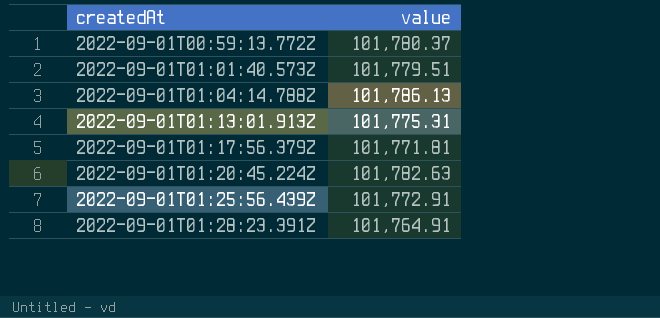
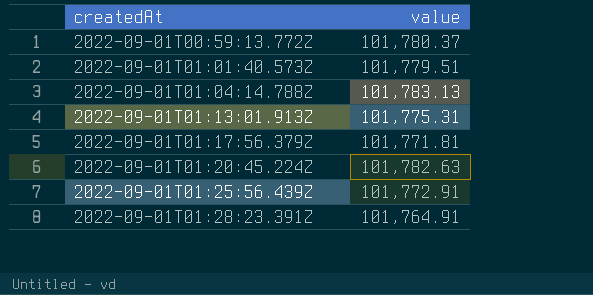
2022-09-01T01:04:14.788Z | value: 101,786.13 -> 101,783.13

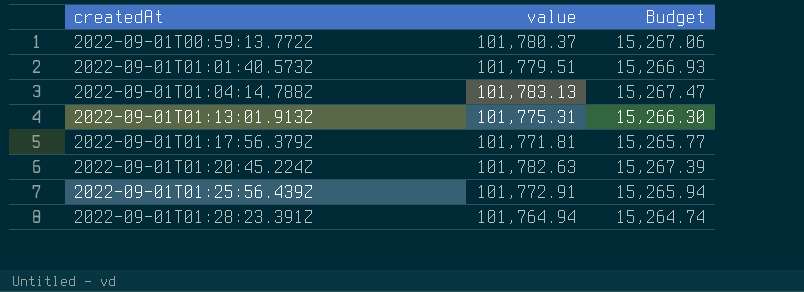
column Budget | formula: none -> [value] * 0.15
2022-09-01T01:28:23.391Z | value: 101,764.91 -> 101,764.94

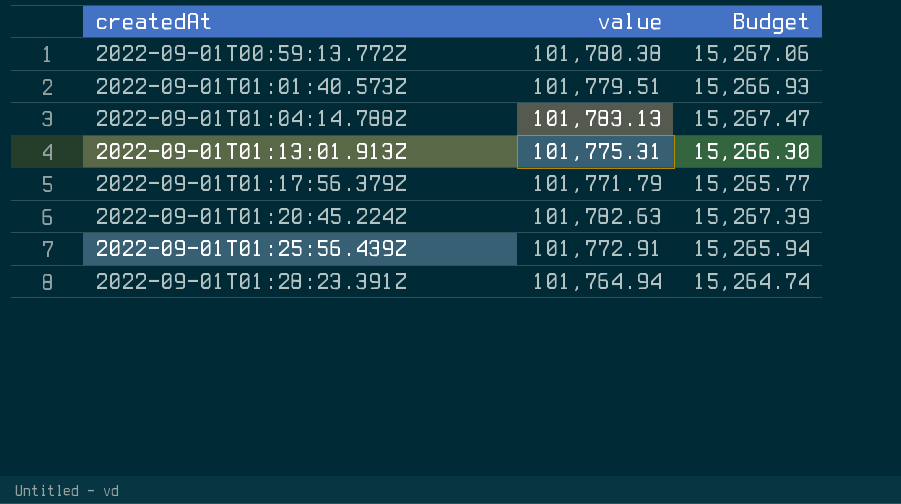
2022-09-01T00:59:13.772Z | value: 101,780.37 -> 101,780.38
2022-09-01T01:17:56.379Z | value: 101,771.81 -> 101,771.79

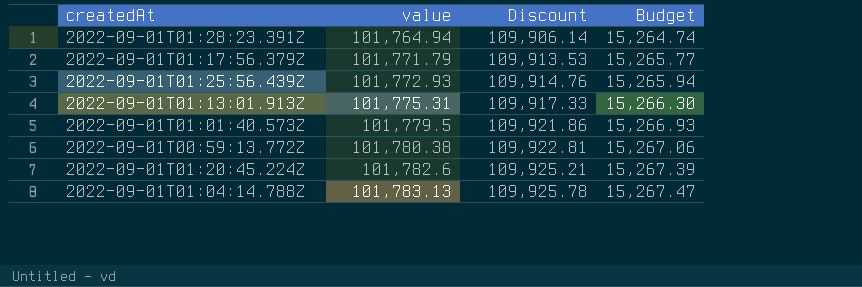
row order: createdAt ascending -> value ascending
column Discount | formula: none -> [value] * 1.08
2022-09-01T01:25:56.439Z | value: 101,772.91 -> 101,772.93
2022-09-01T01:01:40.573Z | value: 101,779.51 -> 101,779.5
2022-09-01T01:20:45.224Z | value: 101,782.63 -> 101,782.6

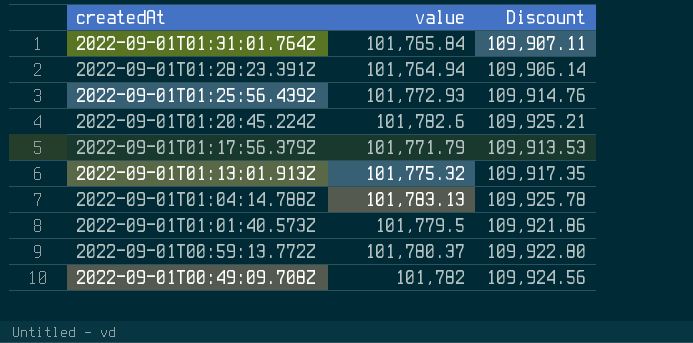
row order: value ascending -> createdAt descending
column Budget | formula: [value] * 0.15 -> none
row 2022-09-01T01:31:01.764Z: none -> 101,765.84 | 109,907.11
2022-09-01T01:13:01.913Z | value: 101,775.31 -> 101,775.32
2022-09-01T01:13:01.913Z | Discount: 109,917.33 -> 109,917.35
2022-09-01T00:59:13.772Z | value: 101,780.38 -> 101,780.37
2022-09-01T00:59:13.772Z | Discount: 109,922.81 -> 109,922.80
row 2022-09-01T00:49:09.708Z: none -> 101,782 | 109,924.56

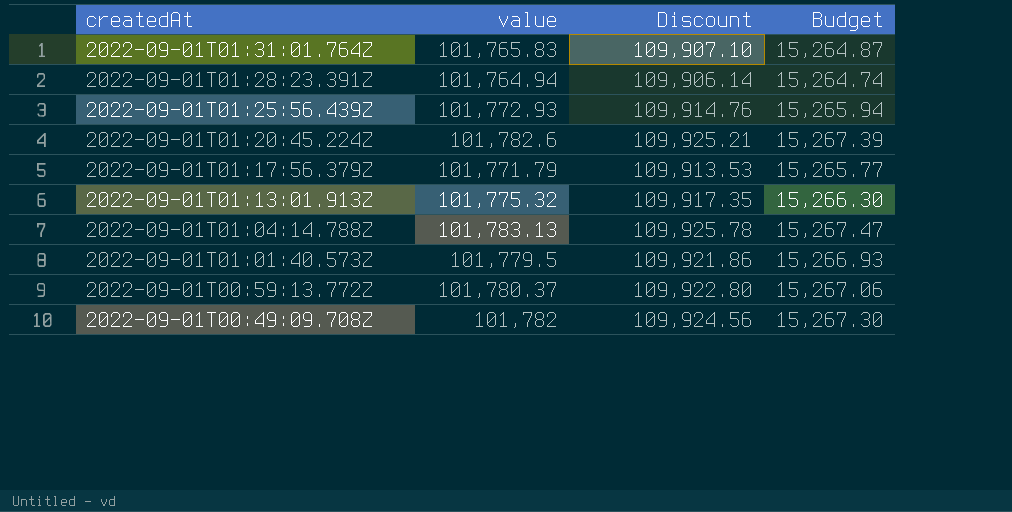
column Budget | formula: none -> [value] * 0.15
2022-09-01T01:31:01.764Z | value: 101,765.84 -> 101,765.83
2022-09-01T01:31:01.764Z | Discount: 109,907.11 -> 109,907.10

